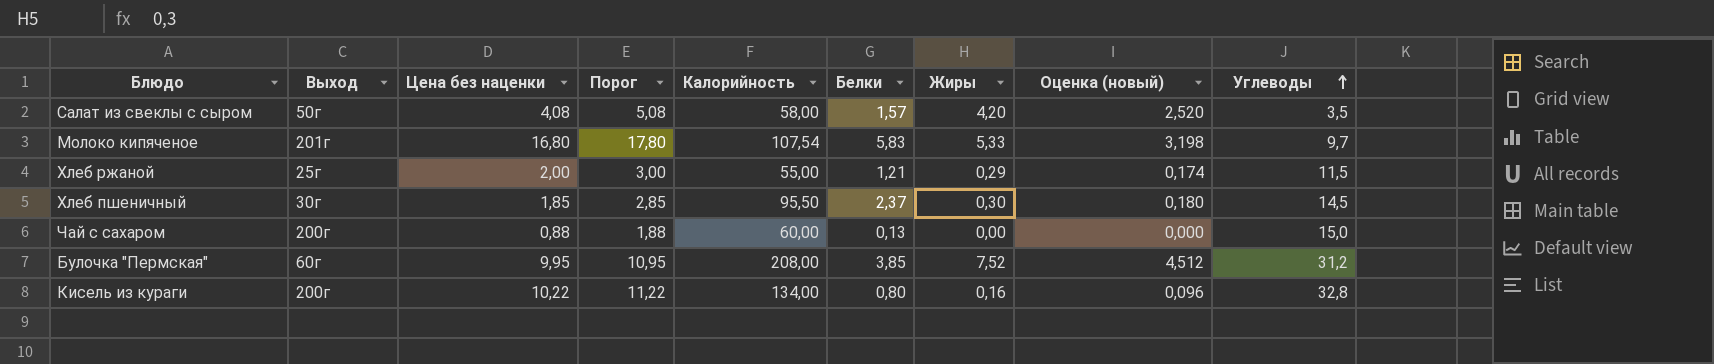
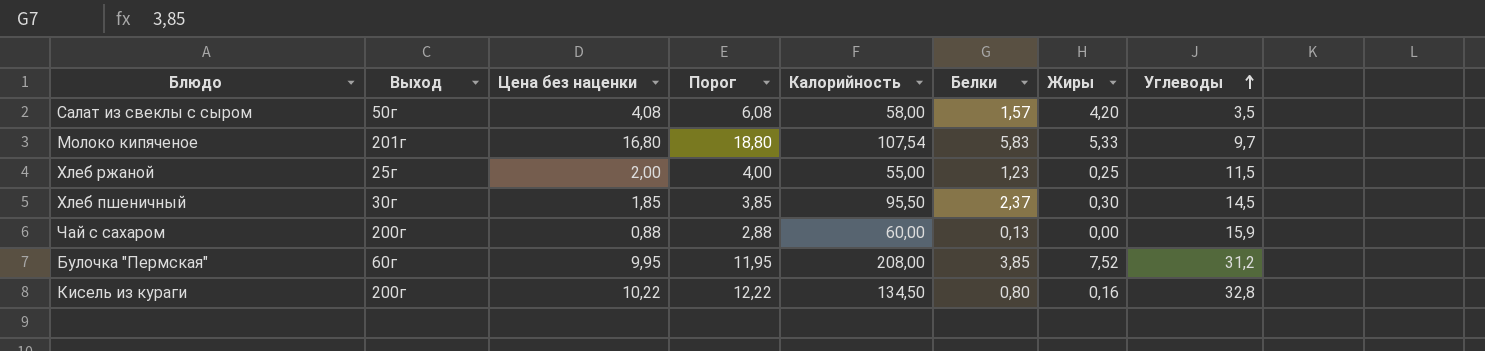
column Оценка (новый) | formula: [Жиры] * 0,6 -> none
column Порог | formula: [Цена без наценки] + 1 -> [Цена без наценки] + 2
Хлеб ржаной | Белки: 1,21 -> 1,23
Хлеб ржаной | Жиры: 0,29 -> 0,25
Чай с сахаром | Углеводы: 15,0 -> 15,9
Кисель из кураги | Калорийность: 134,00 -> 134,50

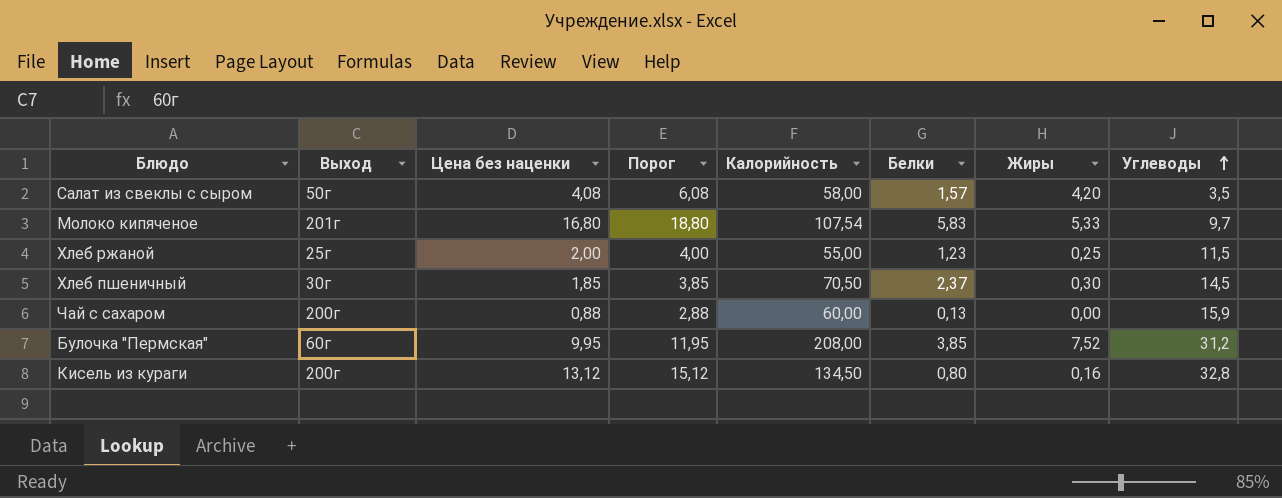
Хлеб пшеничный | Калорийность: 95,50 -> 70,50
Кисель из кураги | Цена без наценки: 10,22 -> 13,12
Кисель из кураги | Порог: 12,22 -> 15,12

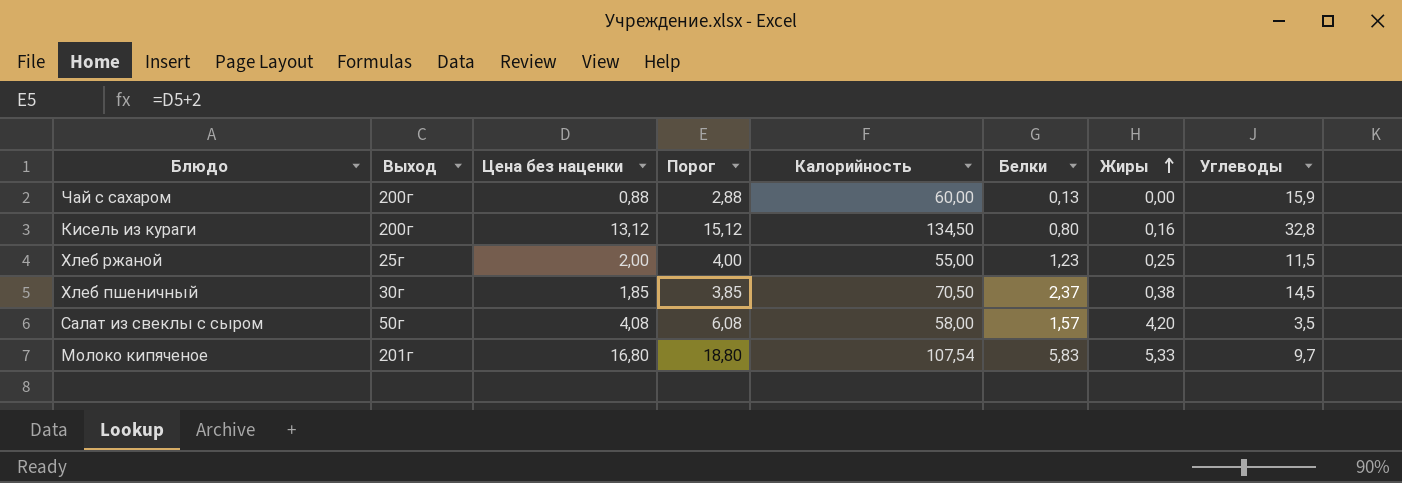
row order: Углеводы ascending -> Жиры ascending
row Булочка "Пермская": 60г | 9,95 | 11,95 | 208,00 | 3,85 | 7,52 | 31,2 -> none
Хлеб пшеничный | Жиры: 0,30 -> 0,38

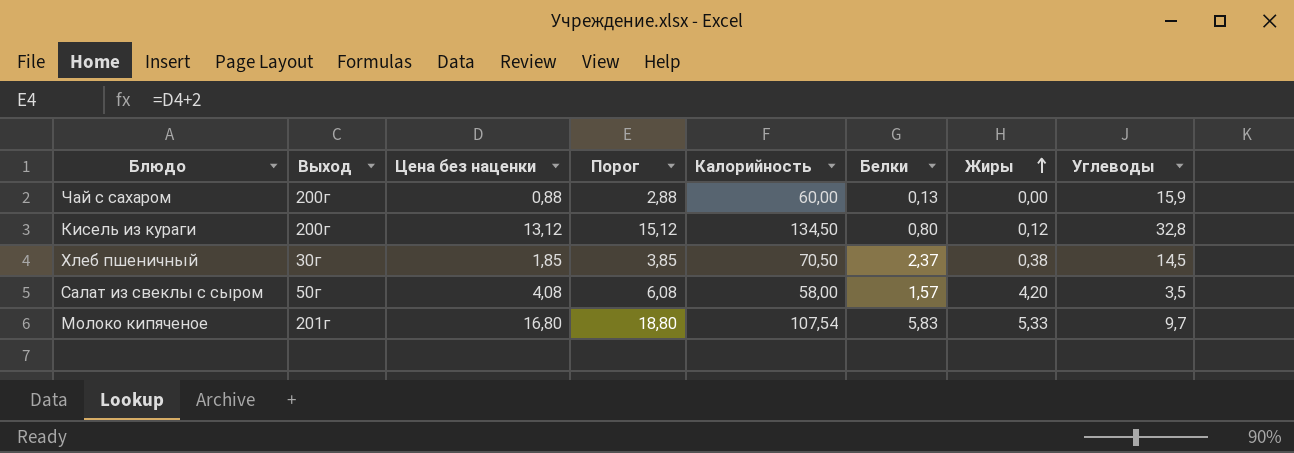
row Хлеб ржаной: 25г | 2,00 | 4,00 | 55,00 | 1,23 | 0,25 | 11,5 -> none
Кисель из кураги | Жиры: 0,16 -> 0,12

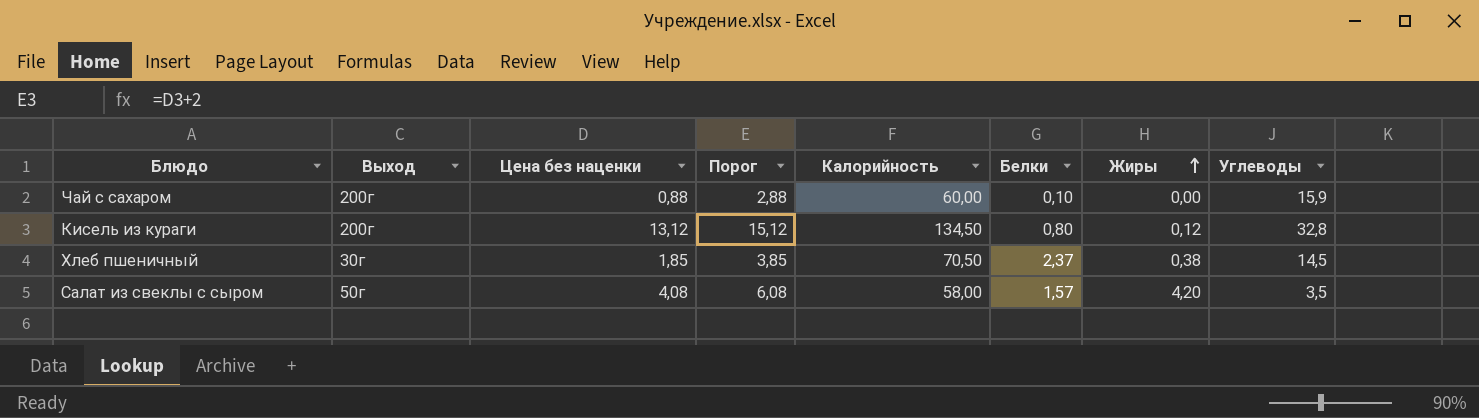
row Молоко кипяченое: 201г | 16,80 | 18,80 | 107,54 | 5,83 | 5,33 | 9,7 -> none
Чай с сахаром | Белки: 0,13 -> 0,10

